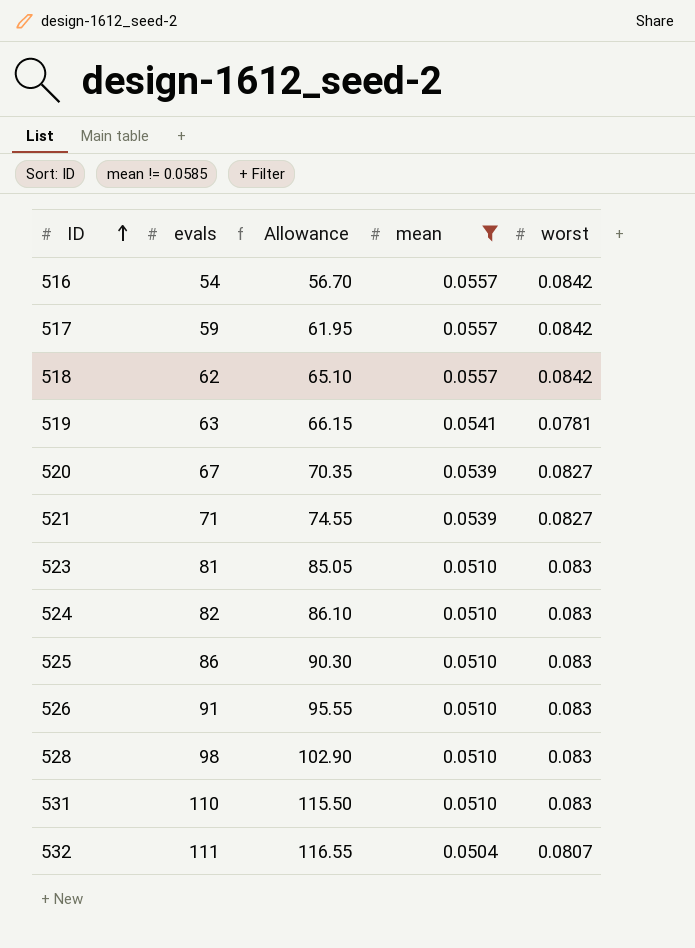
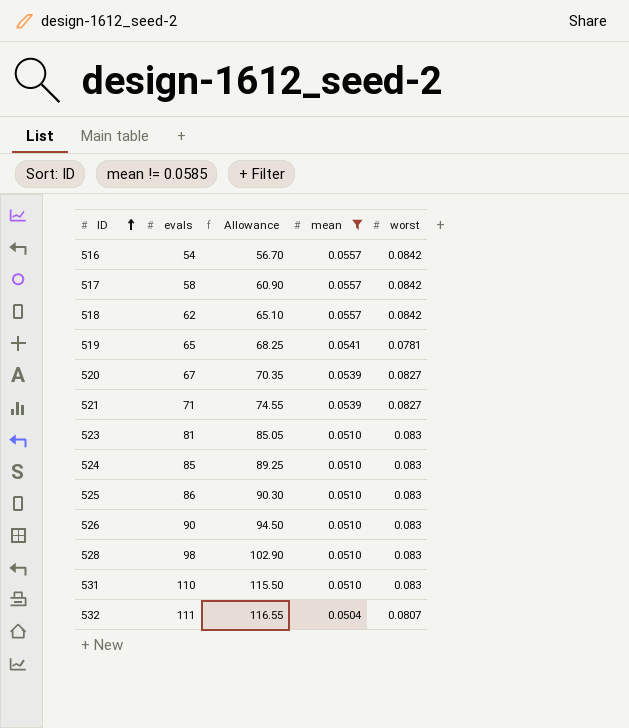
517 | evals: 59 -> 58
517 | Allowance: 61.95 -> 60.90
519 | evals: 63 -> 65
519 | Allowance: 66.15 -> 68.25
524 | evals: 82 -> 85
524 | Allowance: 86.10 -> 89.25
526 | evals: 91 -> 90
526 | Allowance: 95.55 -> 94.50

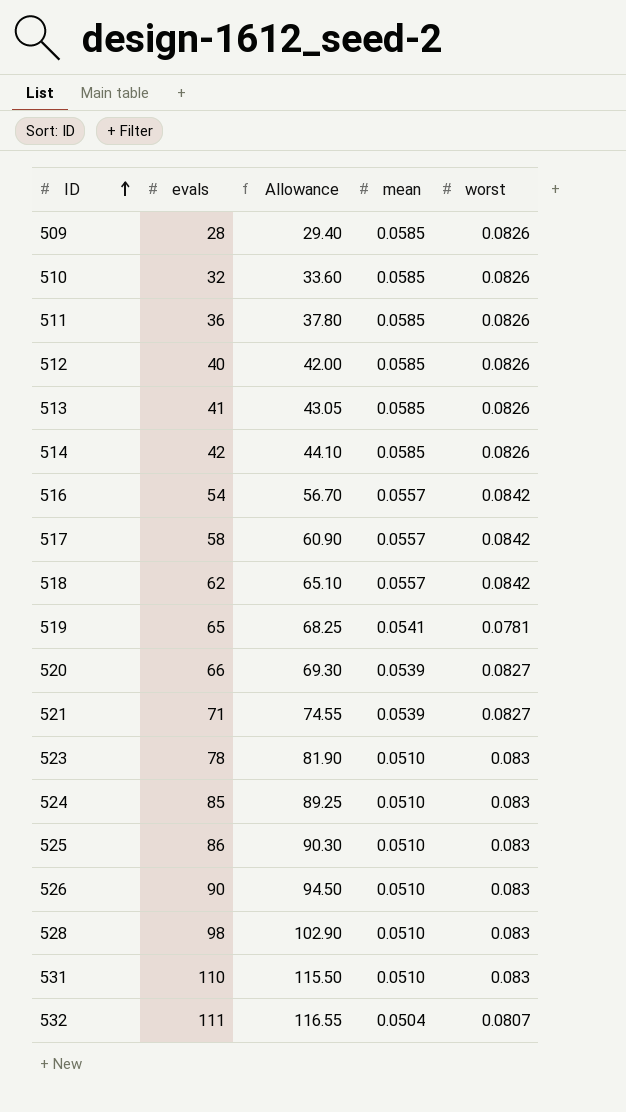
filter: mean != 0.0585 -> none
520 | evals: 67 -> 66
520 | Allowance: 70.35 -> 69.30
523 | evals: 81 -> 78
523 | Allowance: 85.05 -> 81.90

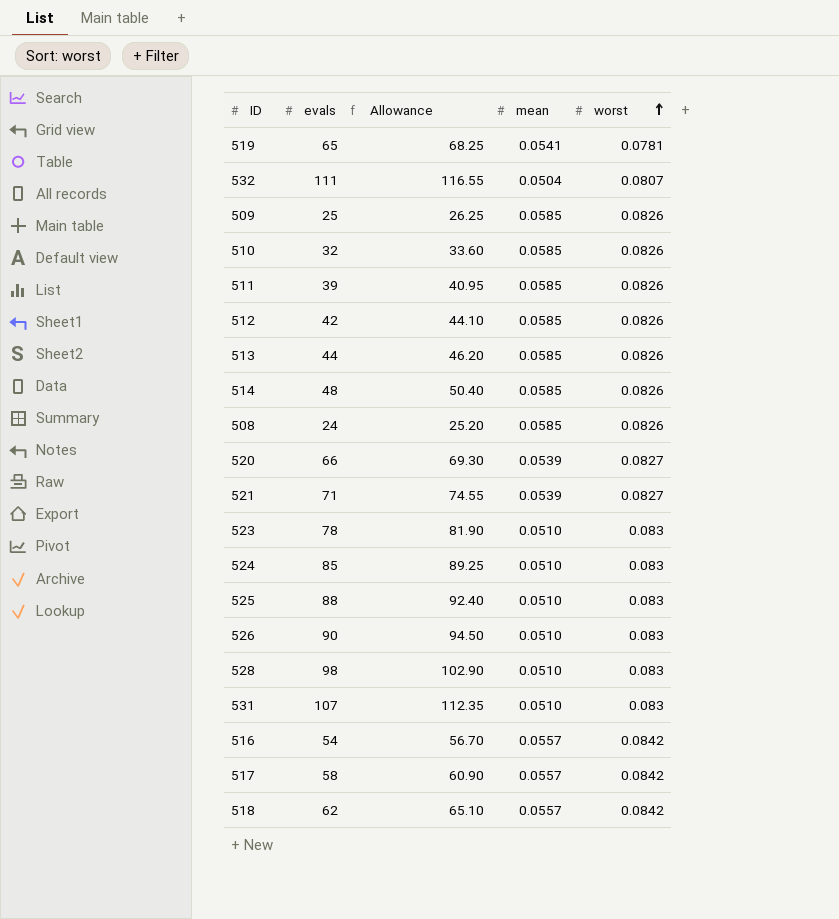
row order: ID ascending -> worst ascending
509 | evals: 28 -> 25
509 | Allowance: 29.40 -> 26.25
511 | evals: 36 -> 39
511 | Allowance: 37.80 -> 40.95
512 | evals: 40 -> 42
512 | Allowance: 42.00 -> 44.10
513 | evals: 41 -> 44
513 | Allowance: 43.05 -> 46.20
514 | evals: 42 -> 48
514 | Allowance: 44.10 -> 50.40
row 508: none -> 24 | 25.20 | 0.0585 | 0.0826
525 | evals: 86 -> 88
525 | Allowance: 90.30 -> 92.40
531 | evals: 110 -> 107
531 | Allowance: 115.50 -> 112.35

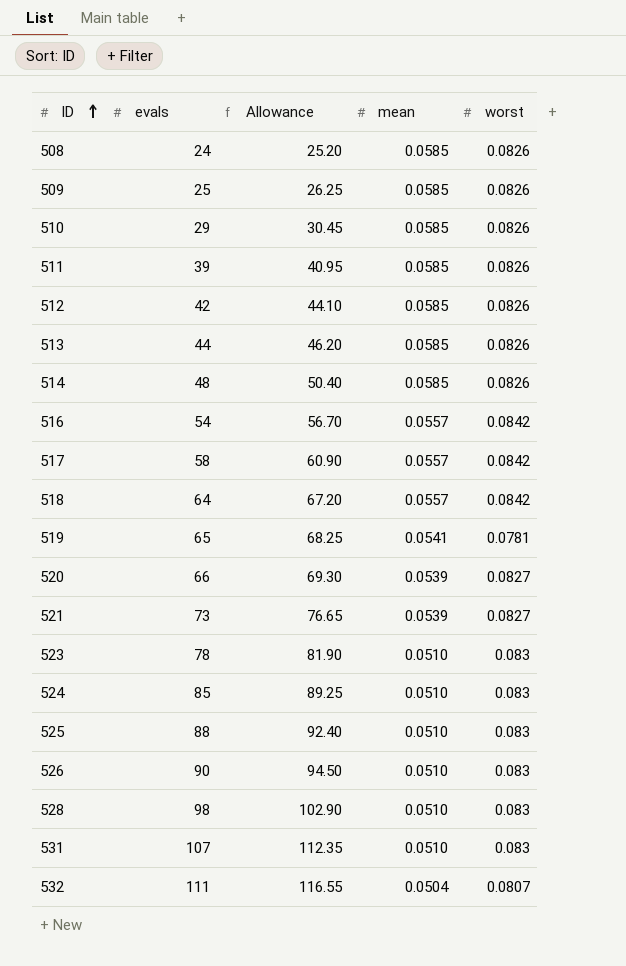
row order: worst ascending -> ID ascending
510 | evals: 32 -> 29
510 | Allowance: 33.60 -> 30.45
518 | evals: 62 -> 64
518 | Allowance: 65.10 -> 67.20
521 | evals: 71 -> 73
521 | Allowance: 74.55 -> 76.65

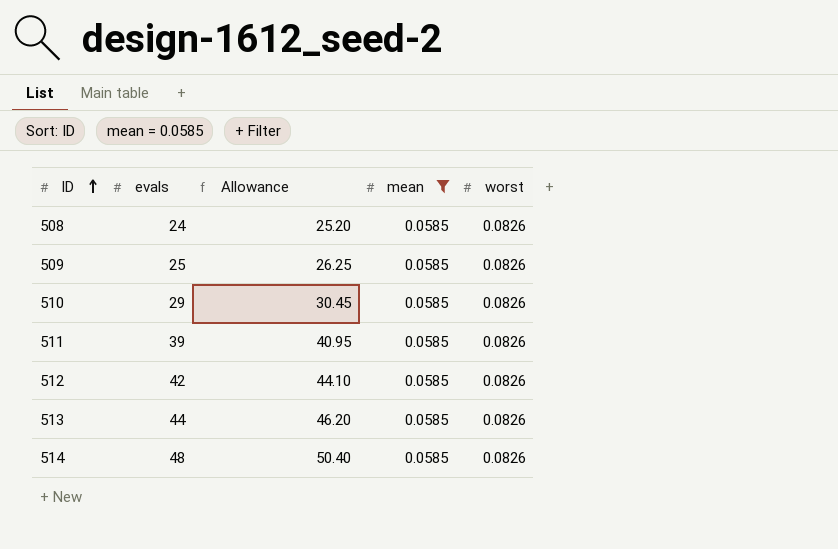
filter: none -> mean = 0.0585

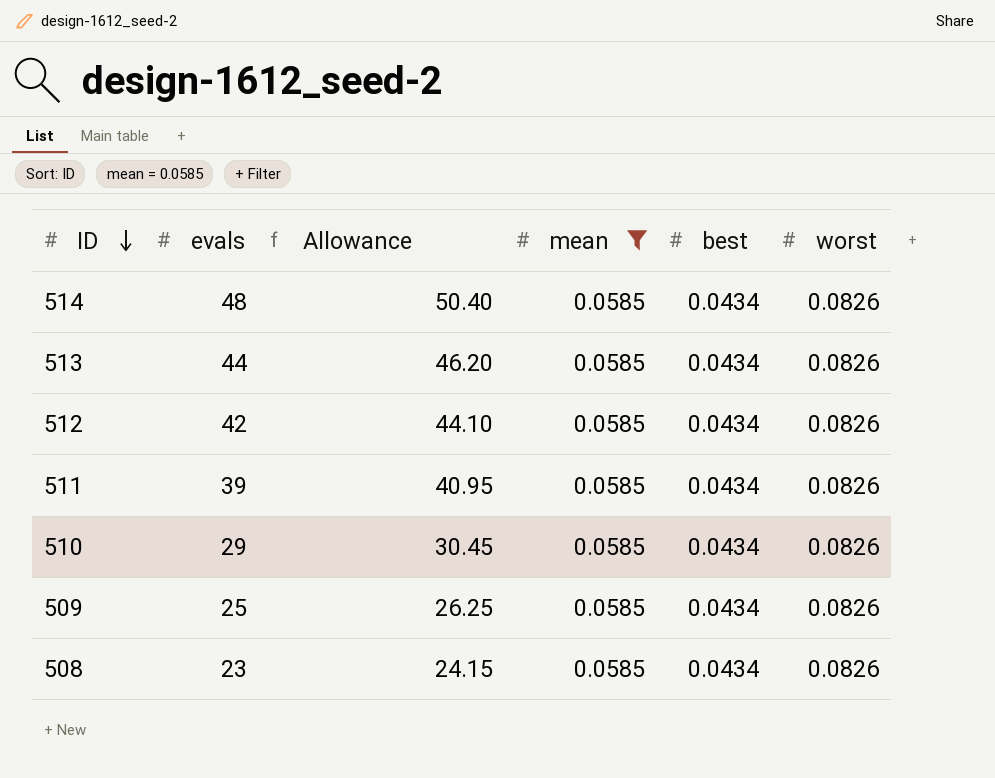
row order: ID ascending -> ID descending
column best | position: none -> 5
508 | evals: 24 -> 23
508 | Allowance: 25.20 -> 24.15

